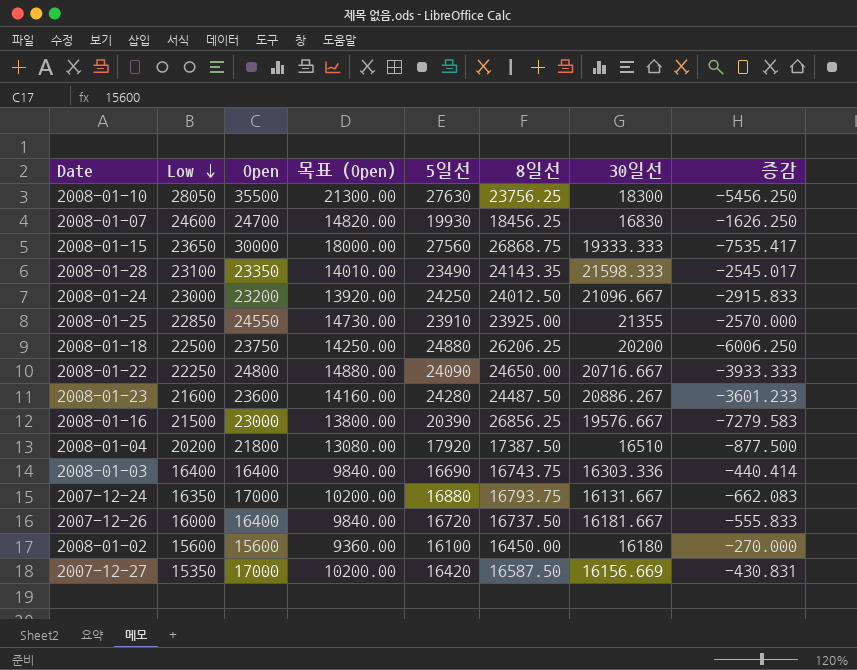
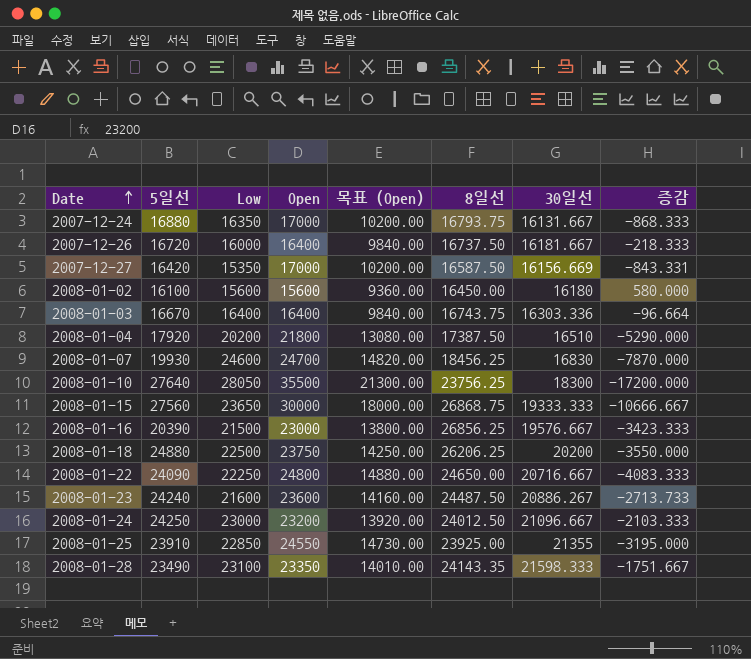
row order: Low descending -> Date ascending
column 5일선 | position: 5 -> 2
column 증감 | formula: [30일선] - [8일선] -> [30일선] - [Open]
2008-01-03 | 5일선: 16690 -> 16670
2008-01-10 | 5일선: 27630 -> 27640
2008-01-23 | 5일선: 24280 -> 24240

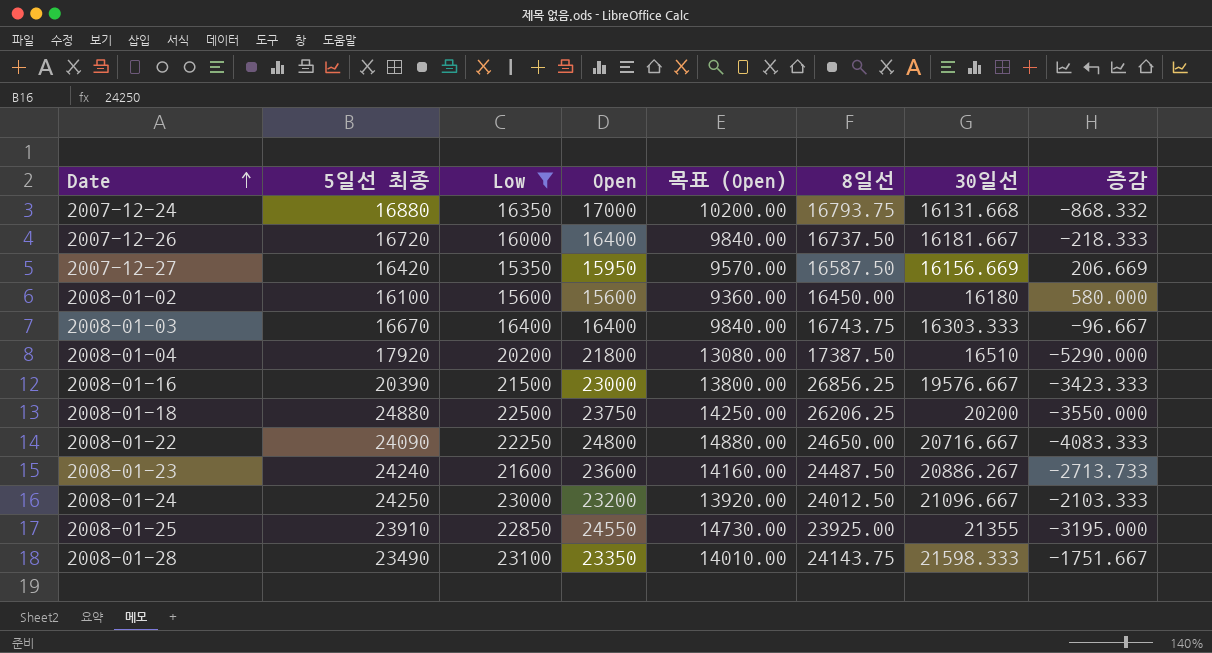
filter: none -> Low <= 23100
column name: 5일선 -> 5일선 최종
2007-12-24 | 30일선: 16131.667 -> 16131.668
2007-12-24 | 증감: -868.333 -> -868.332
2007-12-27 | Open: 17000 -> 15950
2007-12-27 | 목표 (Open): 10200.00 -> 9570.00
2007-12-27 | 증감: -843.331 -> 206.669
2008-01-03 | 30일선: 16303.336 -> 16303.333
2008-01-03 | 증감: -96.664 -> -96.667
2008-01-28 | 8일선: 24143.35 -> 24143.75

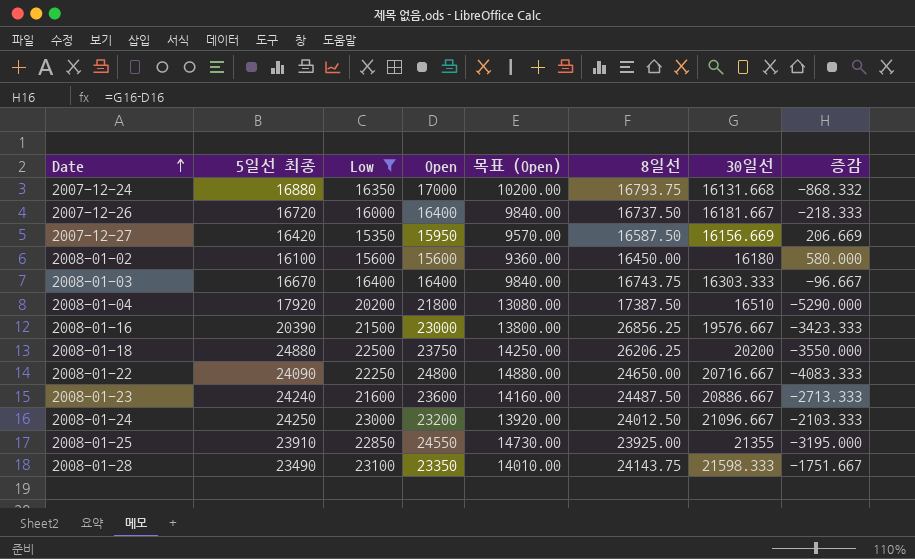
2008-01-23 | 30일선: 20886.267 -> 20886.667
2008-01-23 | 증감: -2713.733 -> -2713.333

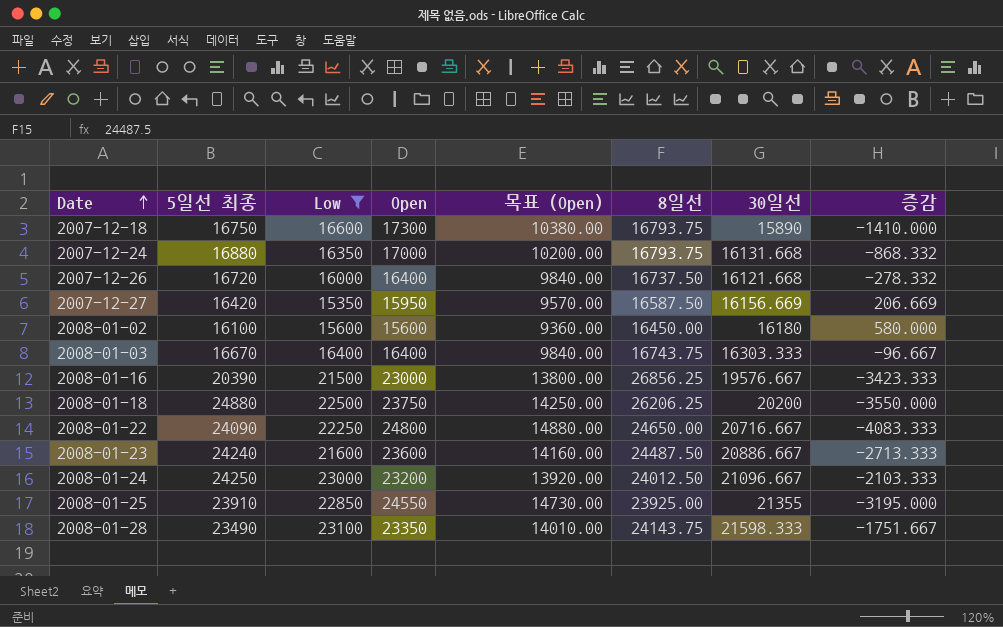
row 2008-01-04: 17920 | 20200 | 21800 | 13080.00 | 17387.50 | 16510 | -5290.000 -> none
row 2007-12-18: none -> 16750 | 16600 | 17300 | 10380.00 | 16793.75 | 15890 | -1410.000
2007-12-26 | 30일선: 16181.667 -> 16121.668
2007-12-26 | 증감: -218.333 -> -278.332

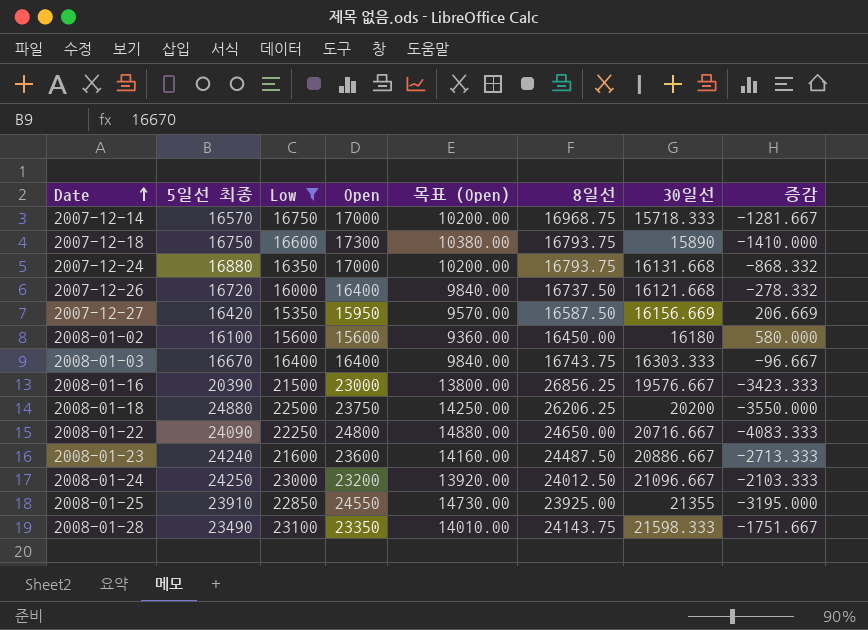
row 2007-12-14: none -> 16570 | 16750 | 17000 | 10200.00 | 16968.75 | 15718.333 | -1281.667

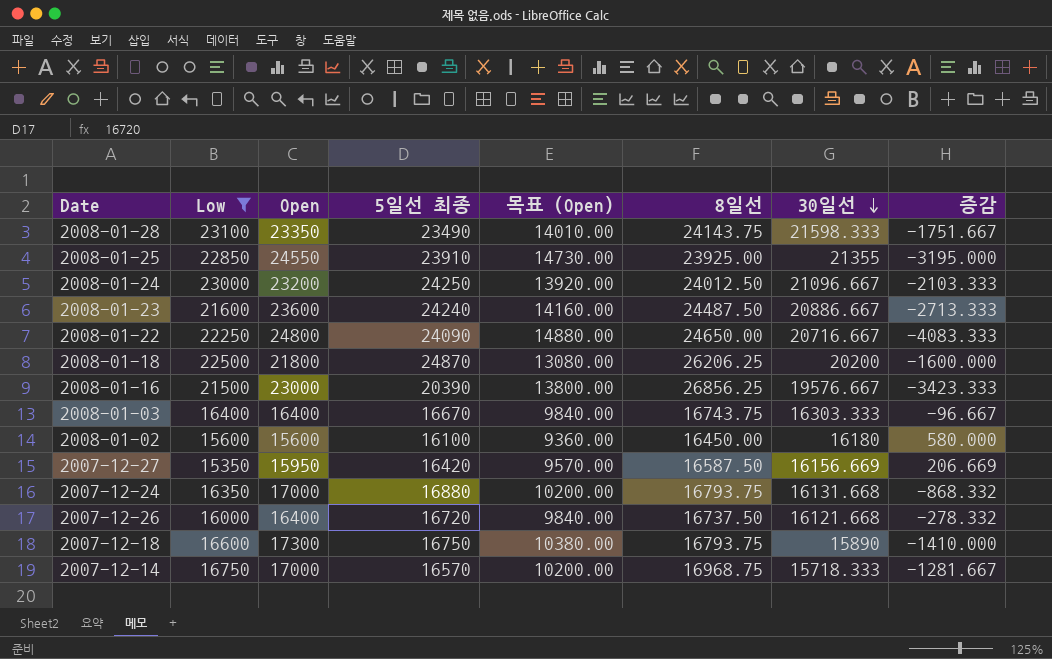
row order: Date ascending -> 30일선 descending
column 5일선 최종 | position: 2 -> 4
2008-01-18 | Open: 23750 -> 21800
2008-01-18 | 5일선 최종: 24880 -> 24870
2008-01-18 | 목표 (Open): 14250.00 -> 13080.00
2008-01-18 | 증감: -3550.000 -> -1600.000

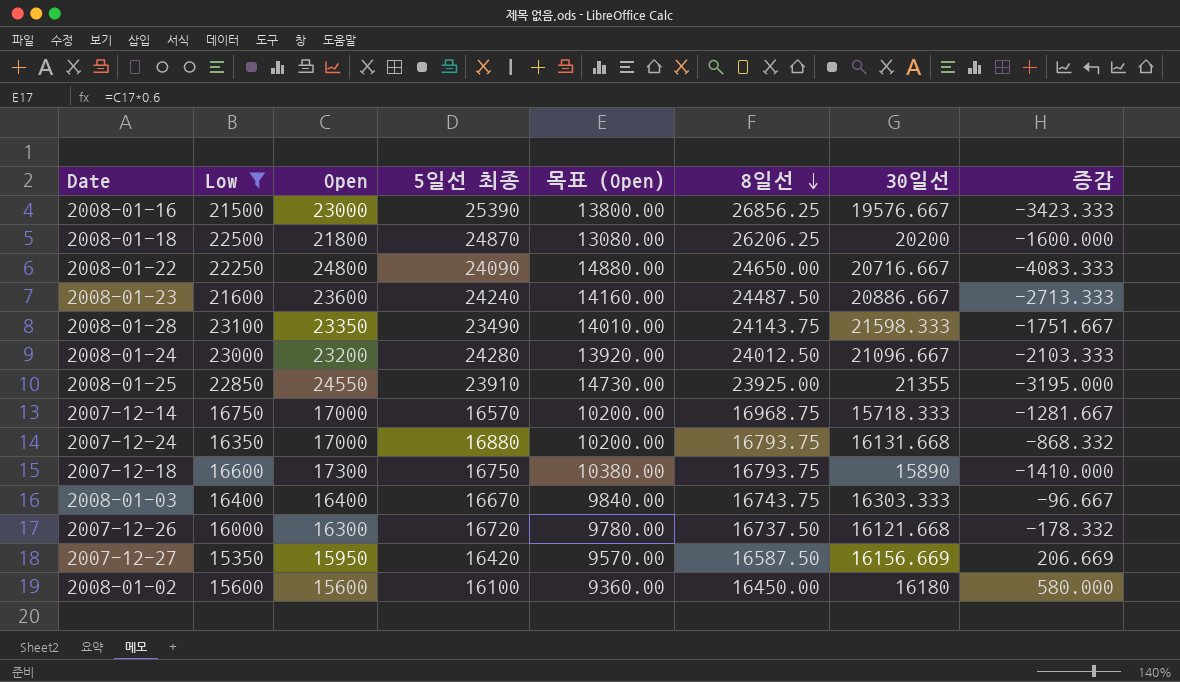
row order: 30일선 descending -> 8일선 descending
2008-01-16 | 5일선 최종: 20390 -> 25390
2008-01-24 | 5일선 최종: 24250 -> 24280
2007-12-26 | Open: 16400 -> 16300
2007-12-26 | 목표 (Open): 9840.00 -> 9780.00
2007-12-26 | 증감: -278.332 -> -178.332

